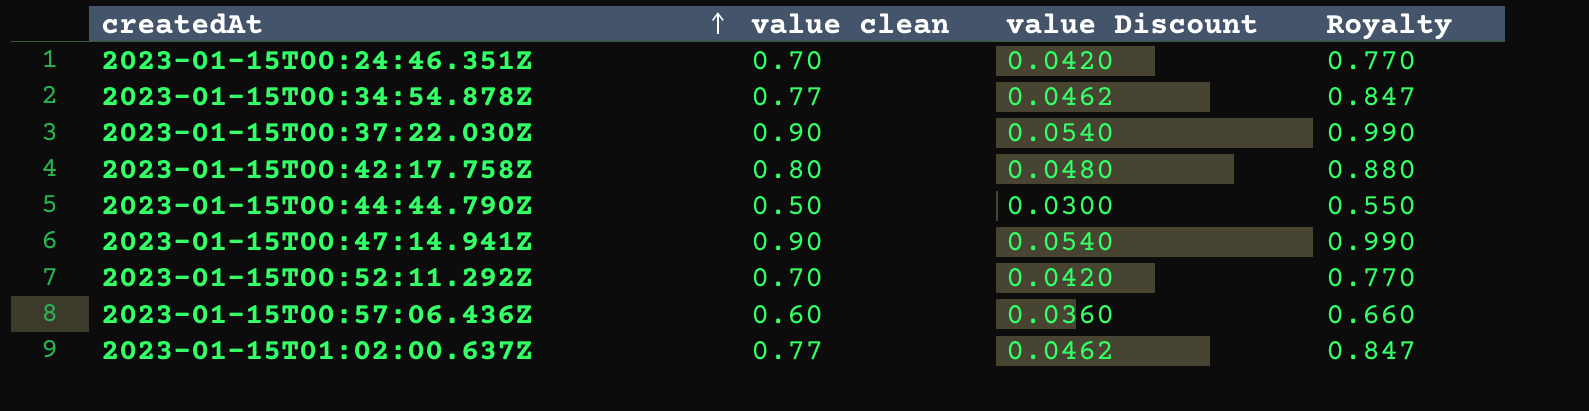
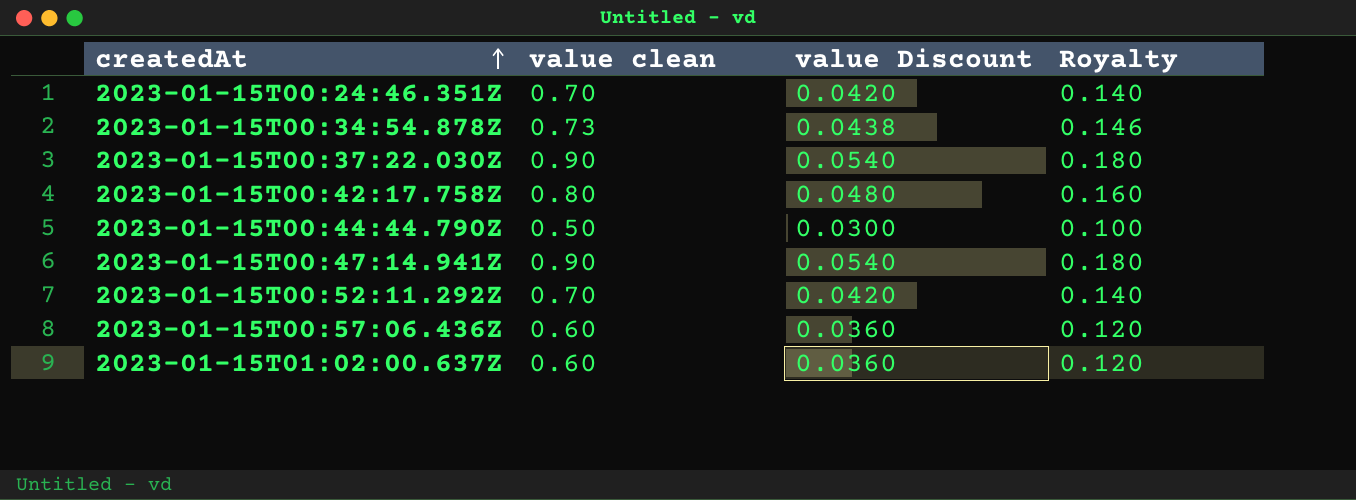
column Royalty | formula: [value clean] * 1.1 -> [value clean] * 0.2
2023-01-15T00:34:54.878Z | value clean: 0.77 -> 0.73
2023-01-15T00:34:54.878Z | value Discount: 0.0462 -> 0.0438
2023-01-15T01:02:00.637Z | value clean: 0.77 -> 0.60
2023-01-15T01:02:00.637Z | value Discount: 0.0462 -> 0.0360

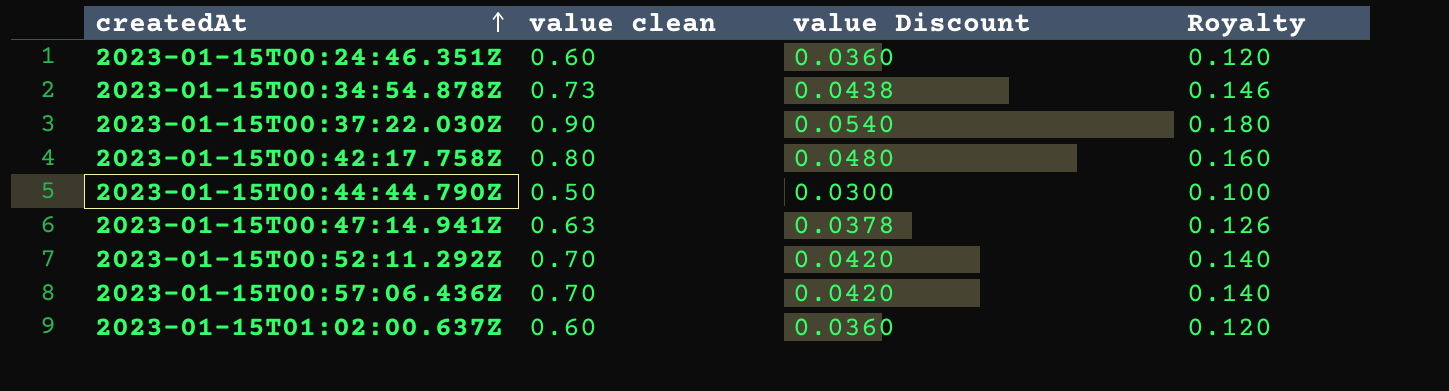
2023-01-15T00:24:46.351Z | value clean: 0.70 -> 0.60
2023-01-15T00:24:46.351Z | value Discount: 0.0420 -> 0.0360
2023-01-15T00:24:46.351Z | Royalty: 0.140 -> 0.120
2023-01-15T00:47:14.941Z | value clean: 0.90 -> 0.63
2023-01-15T00:47:14.941Z | value Discount: 0.0540 -> 0.0378
2023-01-15T00:47:14.941Z | Royalty: 0.180 -> 0.126
2023-01-15T00:57:06.436Z | value clean: 0.60 -> 0.70
2023-01-15T00:57:06.436Z | value Discount: 0.0360 -> 0.0420
2023-01-15T00:57:06.436Z | Royalty: 0.120 -> 0.140

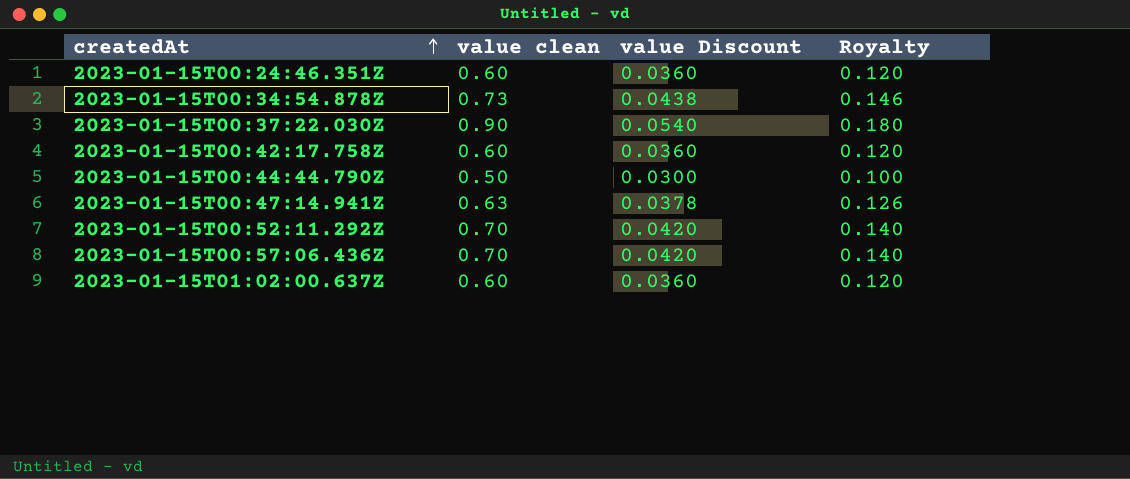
2023-01-15T00:42:17.758Z | value clean: 0.80 -> 0.60
2023-01-15T00:42:17.758Z | value Discount: 0.0480 -> 0.0360
2023-01-15T00:42:17.758Z | Royalty: 0.160 -> 0.120

